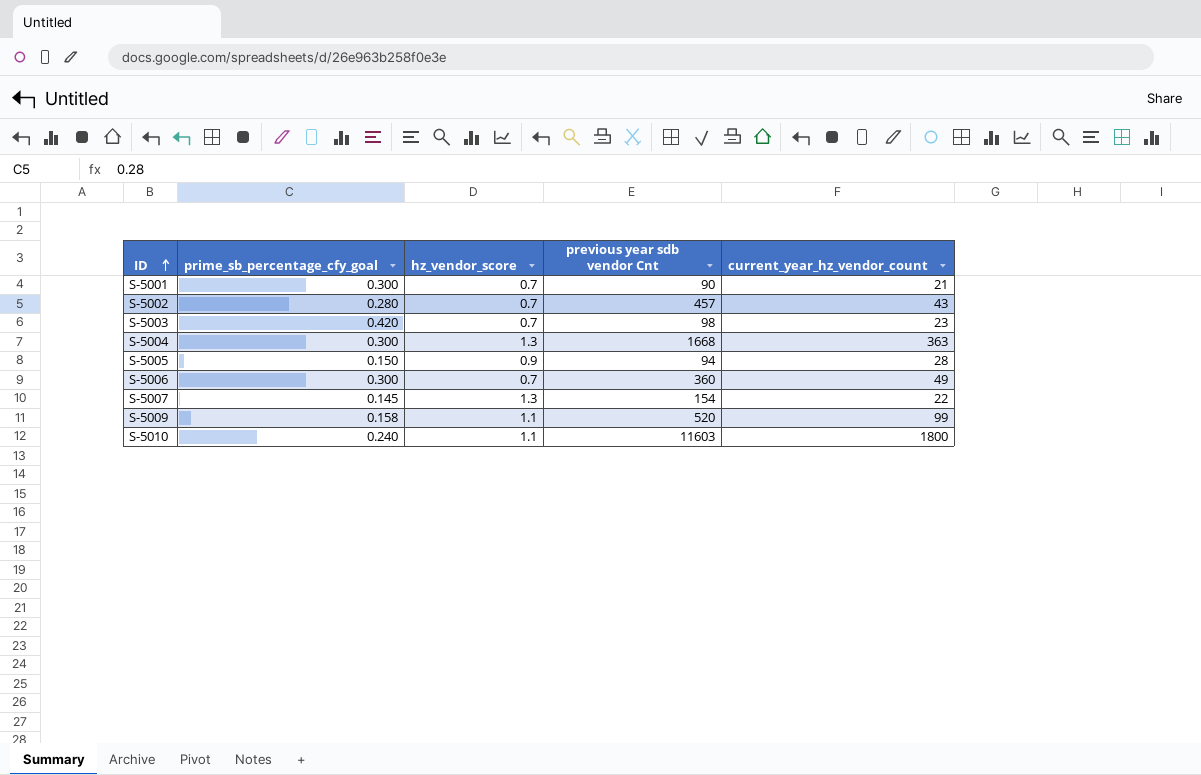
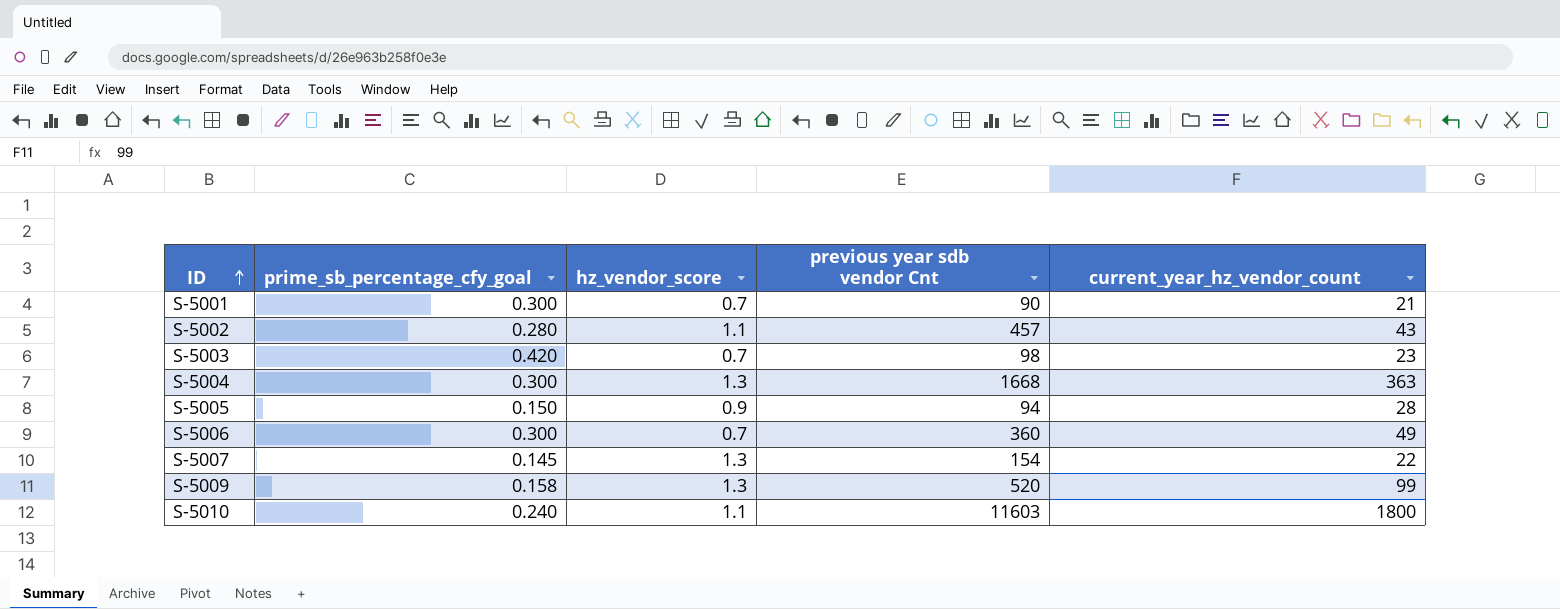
S-5002 | hz_vendor_score: 0.7 -> 1.1
S-5009 | hz_vendor_score: 1.1 -> 1.3

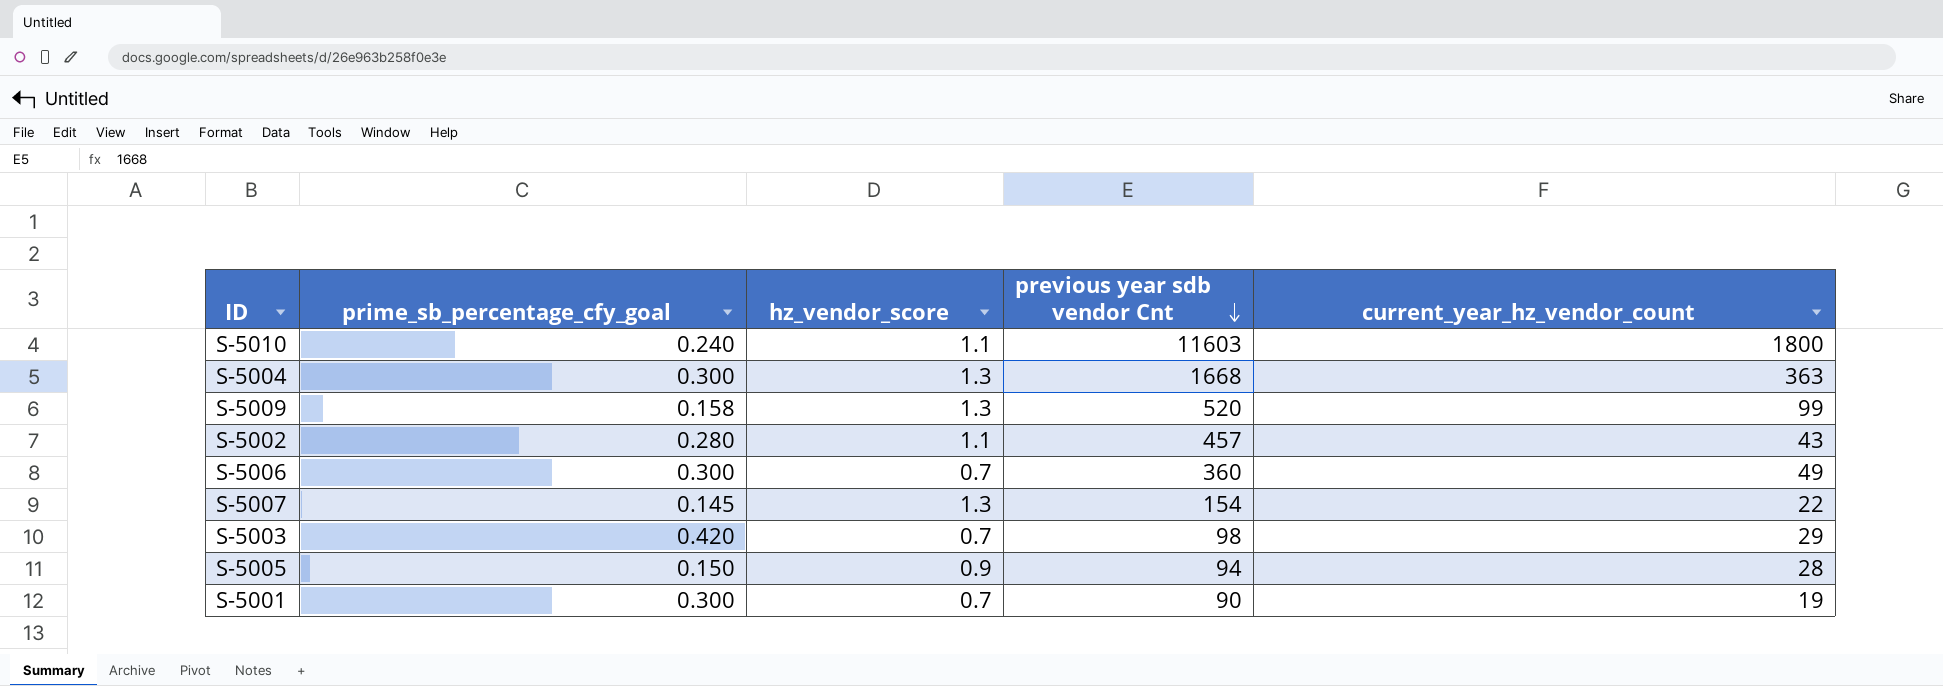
row order: ID ascending -> previous year sdb vendor Cnt descending
S-5003 | current_year_hz_vendor_count: 23 -> 29
S-5001 | current_year_hz_vendor_count: 21 -> 19

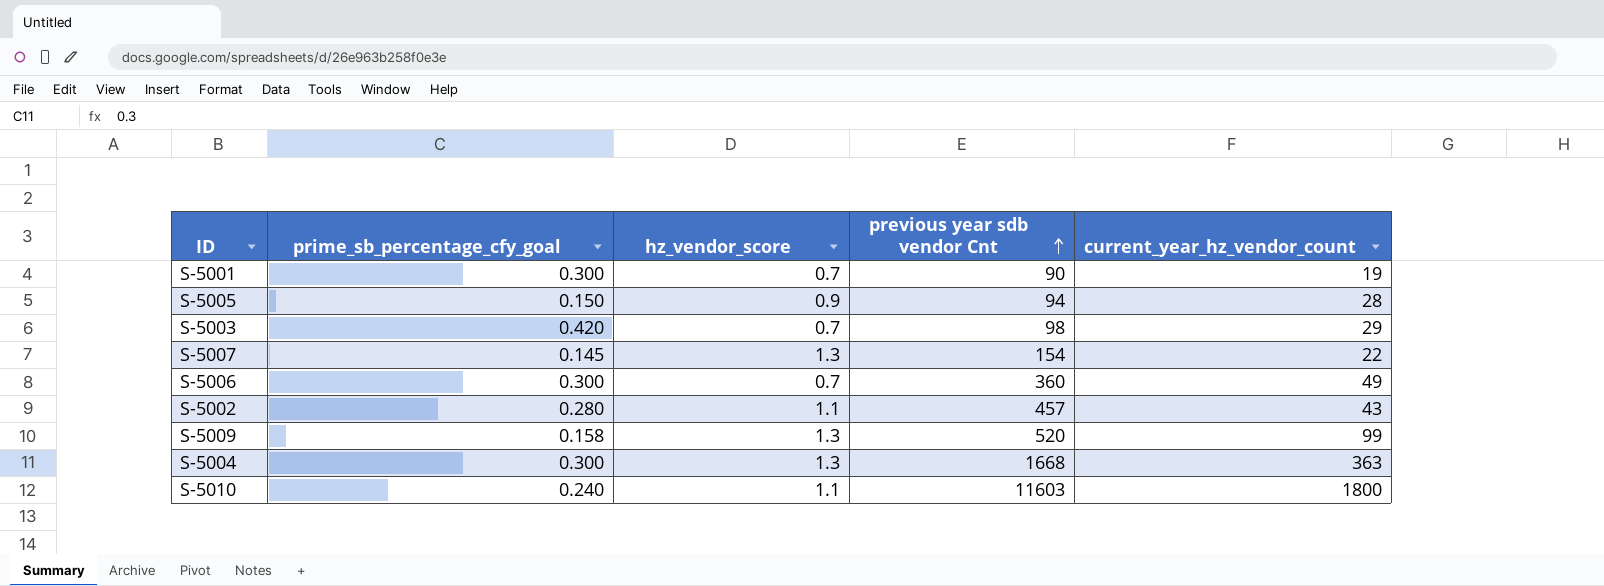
row order: previous year sdb vendor Cnt descending -> previous year sdb vendor Cnt ascending

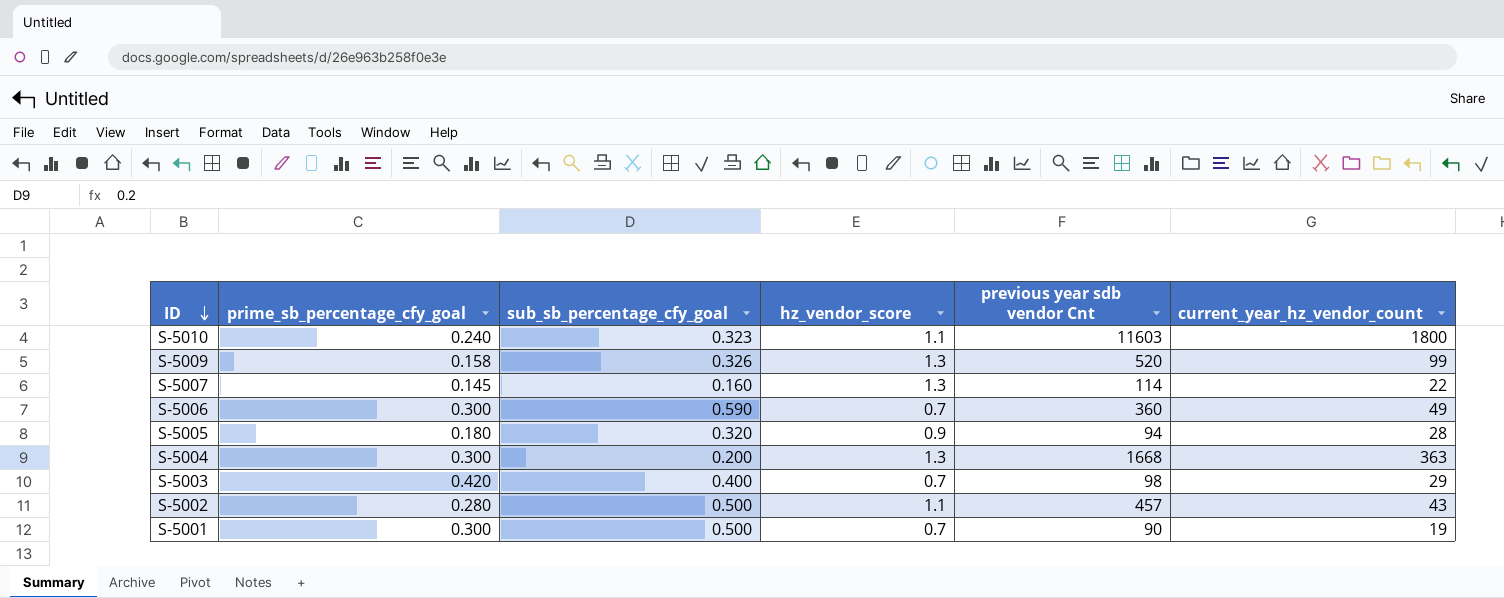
row order: previous year sdb vendor Cnt ascending -> ID descending
column sub_sb_percentage_cfy_goal | position: none -> 3
S-5007 | previous year sdb vendor Cnt: 154 -> 114
S-5005 | prime_sb_percentage_cfy_goal: 0.150 -> 0.180

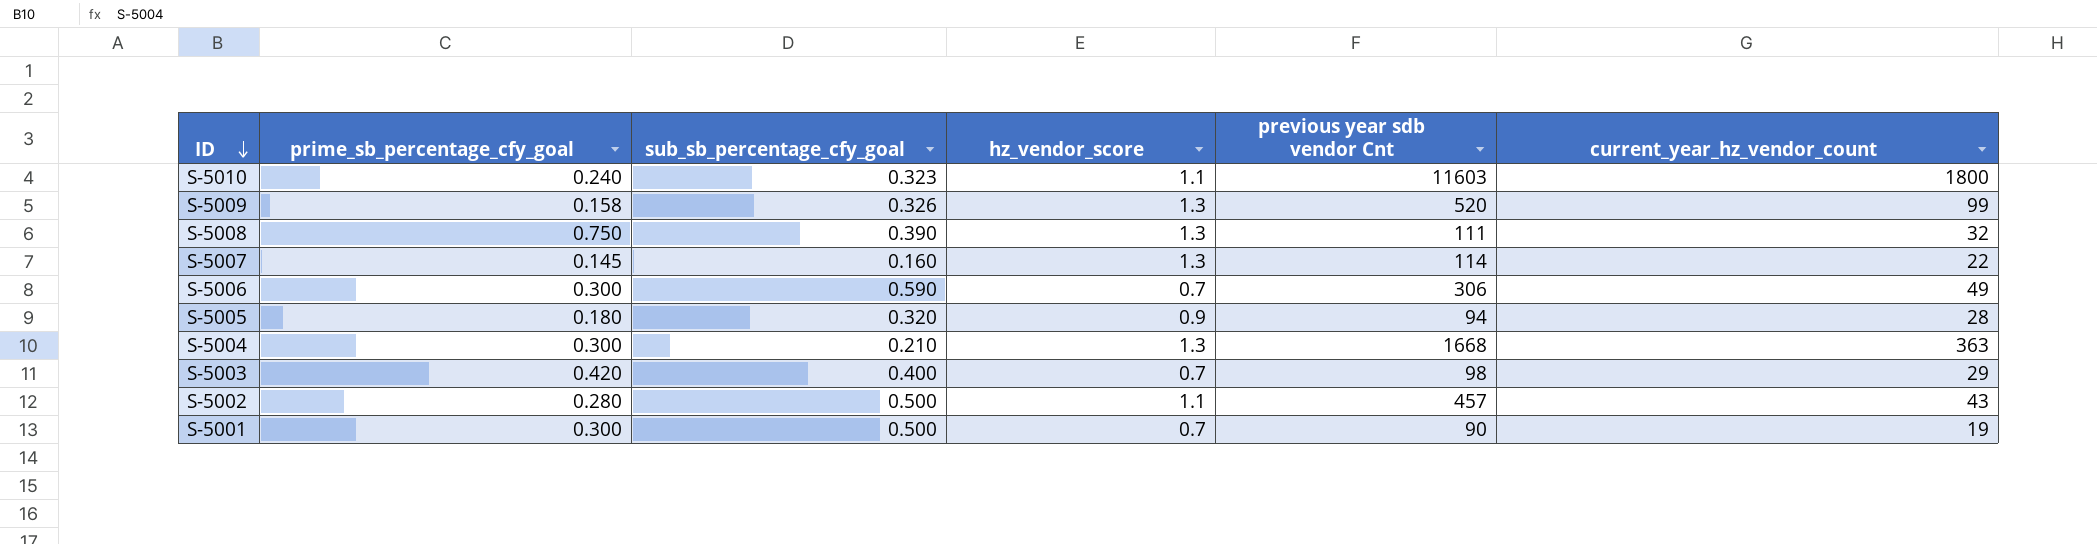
row S-5008: none -> 0.750 | 0.390 | 1.3 | 111 | 32
S-5006 | previous year sdb vendor Cnt: 360 -> 306
S-5004 | sub_sb_percentage_cfy_goal: 0.200 -> 0.210

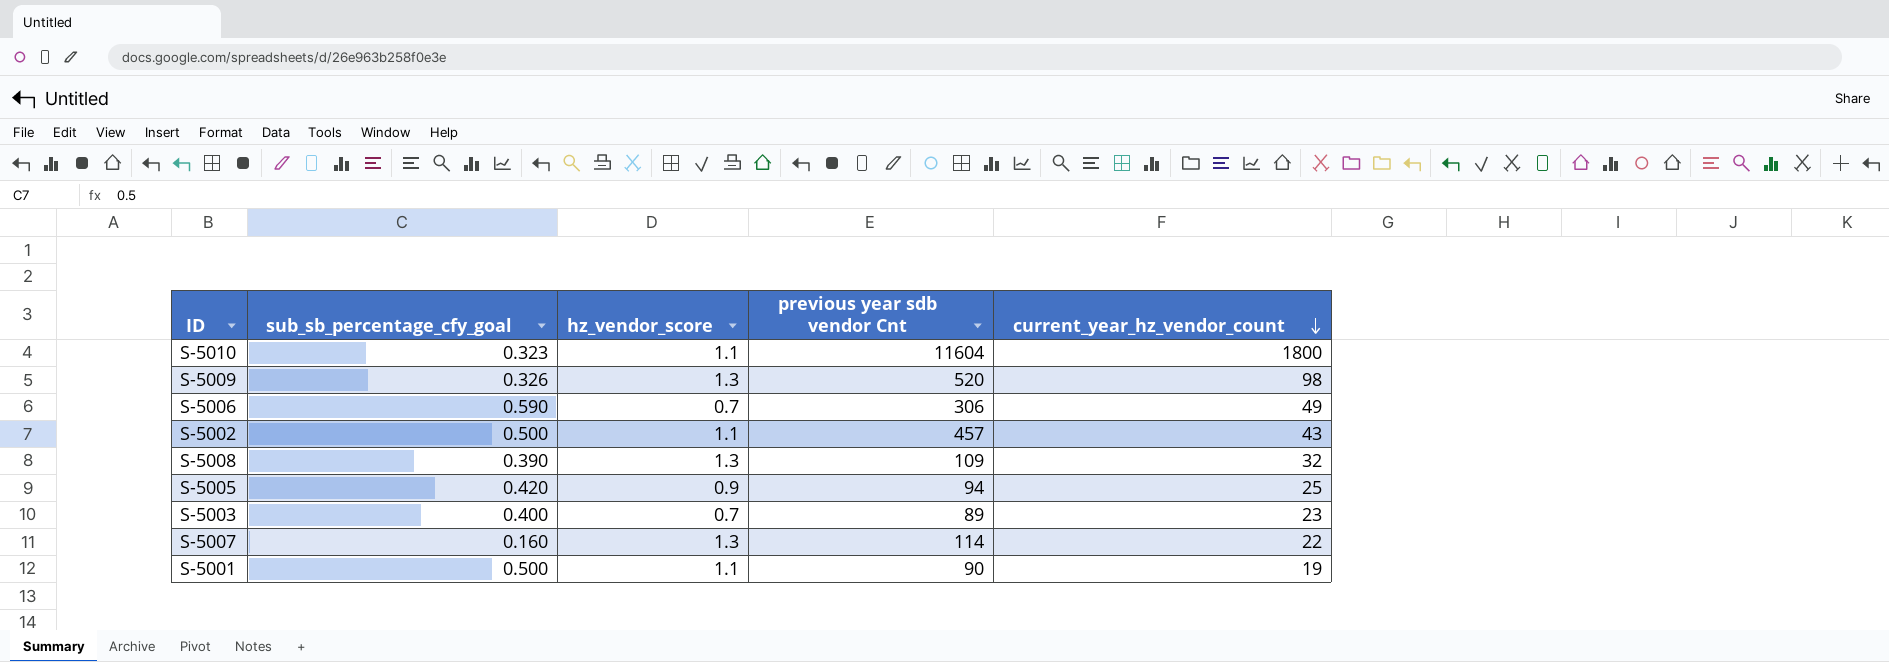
row order: ID descending -> current_year_hz_vendor_count descending
column prime_sb_percentage_cfy_goal | position: 2 -> none
row S-5004: 0.300 | 0.210 | 1.3 | 1668 | 363 -> none
S-5010 | previous year sdb vendor Cnt: 11603 -> 11604
S-5009 | current_year_hz_vendor_count: 99 -> 98
S-5008 | previous year sdb vendor Cnt: 111 -> 109
S-5005 | sub_sb_percentage_cfy_goal: 0.320 -> 0.420
S-5005 | current_year_hz_vendor_count: 28 -> 25
S-5003 | previous year sdb vendor Cnt: 98 -> 89
S-5003 | current_year_hz_vendor_count: 29 -> 23
S-5001 | hz_vendor_score: 0.7 -> 1.1

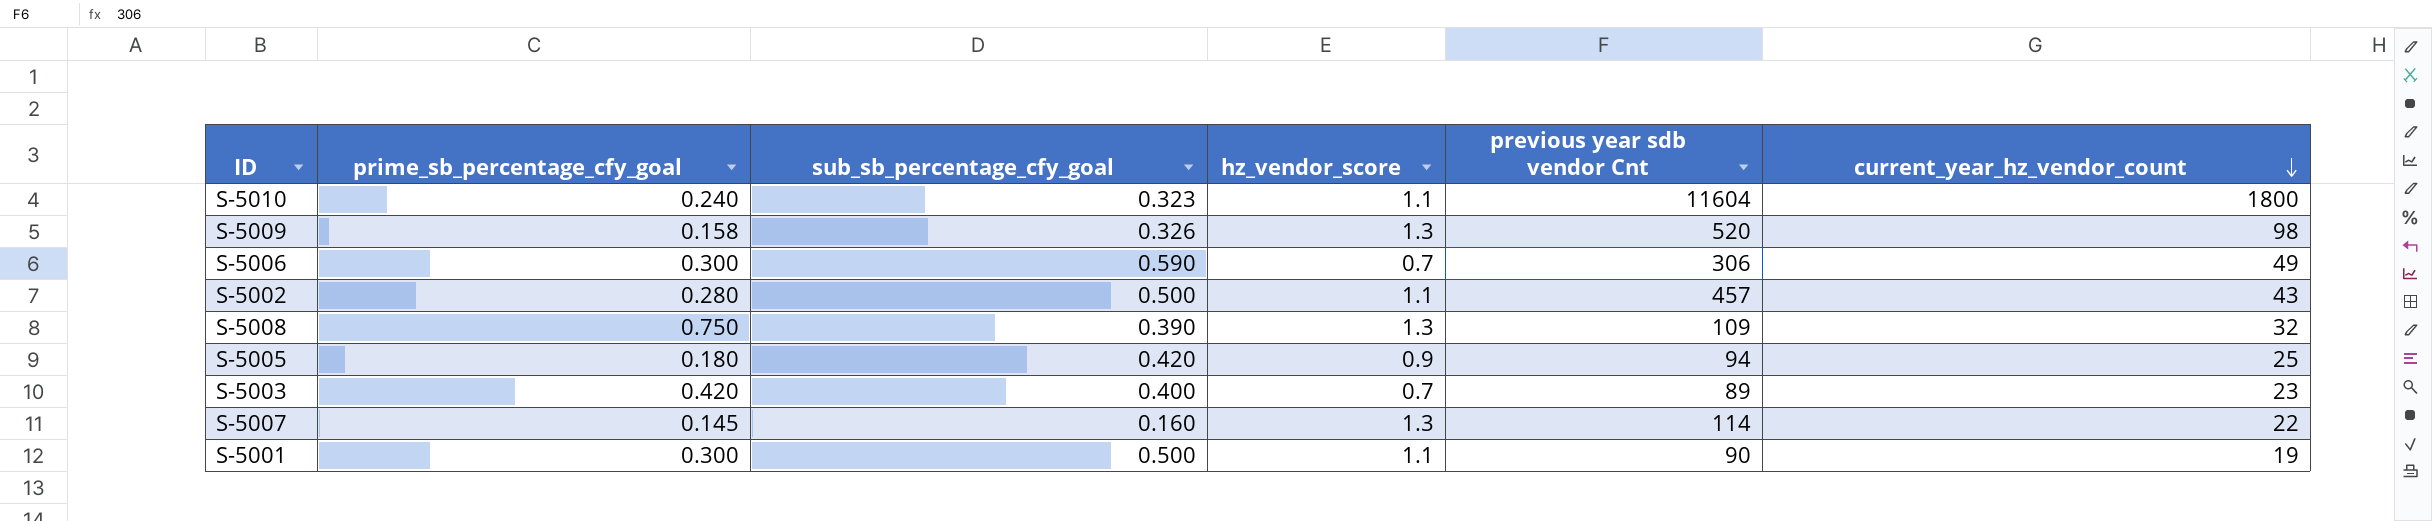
column prime_sb_percentage_cfy_goal | position: none -> 2

